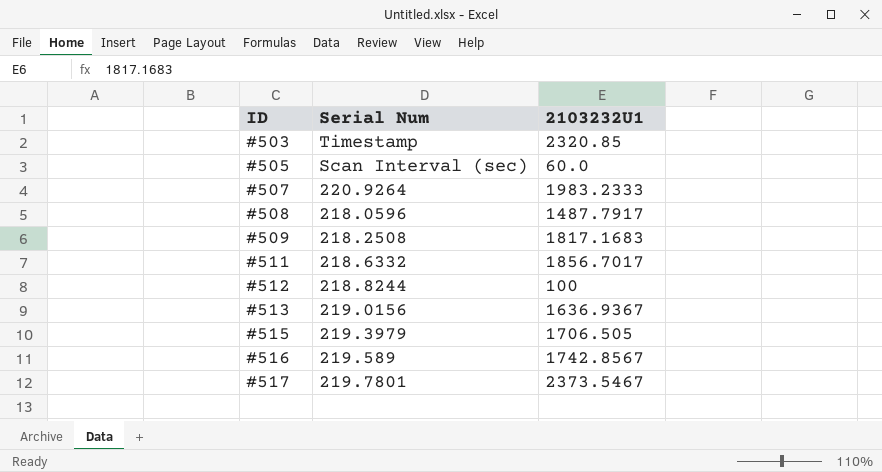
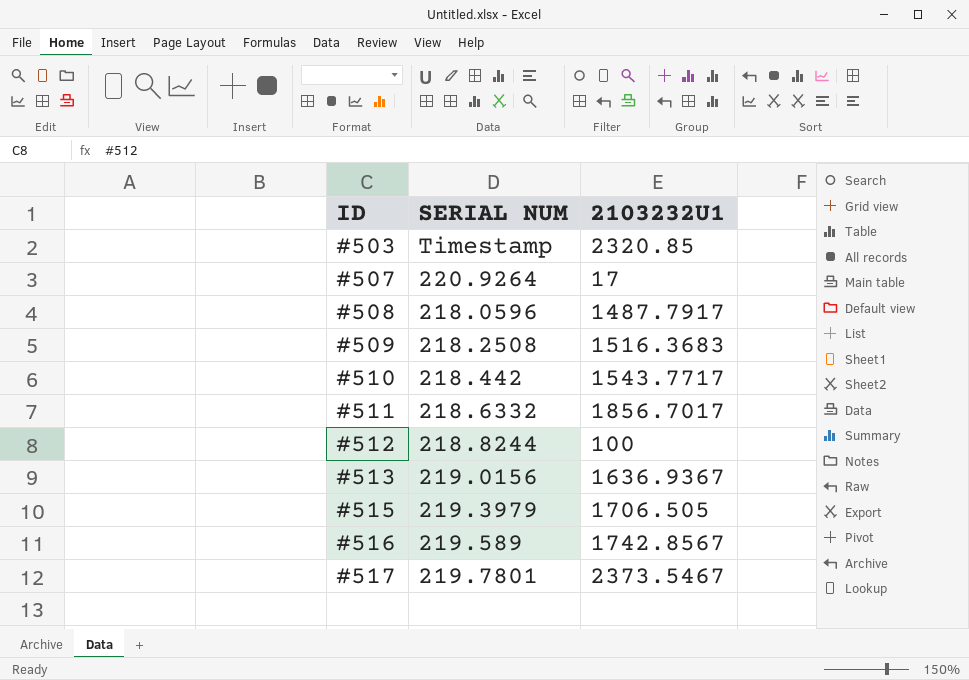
column name: Serial Num -> SERIAL NUM
row #505: Scan Interval (sec) | 60.0 -> none
#507 | 2103232U1: 1983.2333 -> 17
#509 | 2103232U1: 1817.1683 -> 1516.3683
row #510: none -> 218.442 | 1543.7717

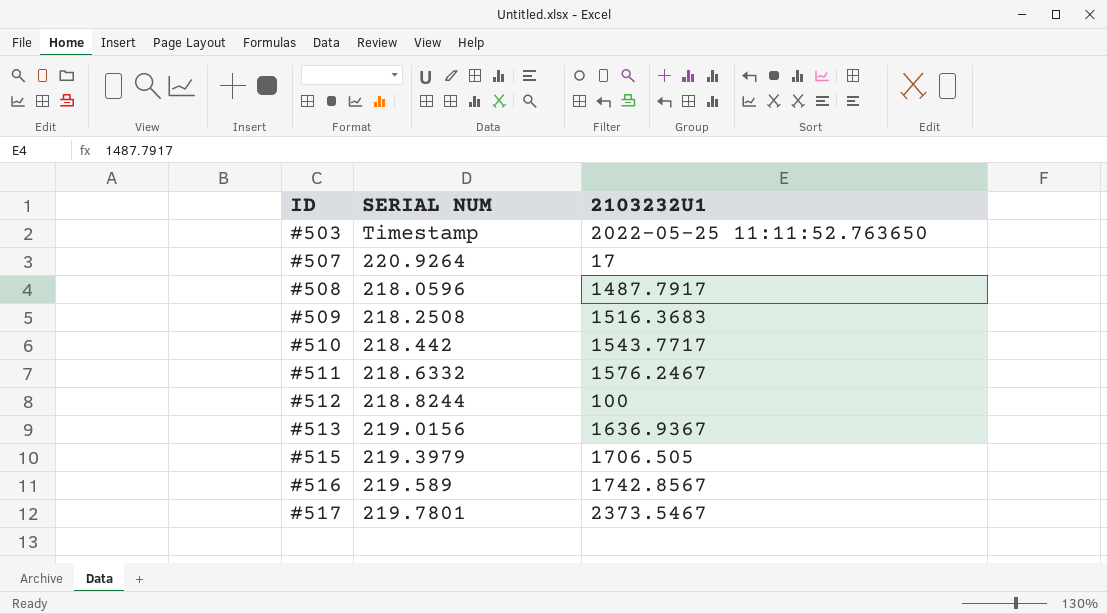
#503 | 2103232U1: 2320.85 -> 2022-05-25 11:11:52.763650
#511 | 2103232U1: 1856.7017 -> 1576.2467

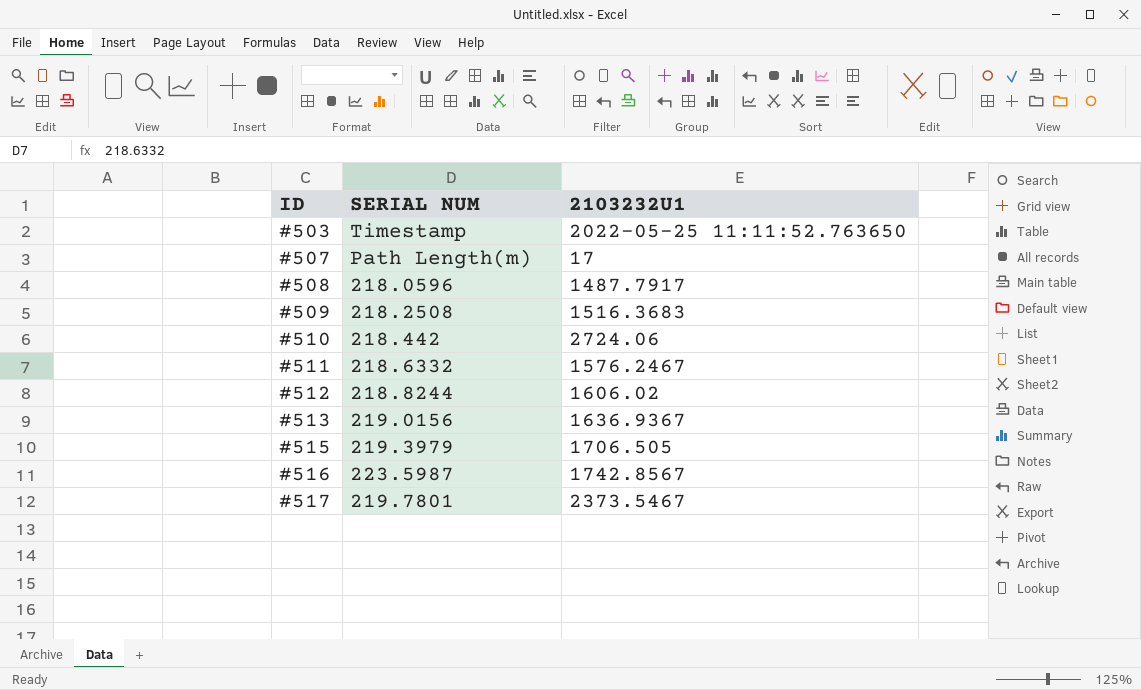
#507 | SERIAL NUM: 220.9264 -> Path Length(m)
#510 | 2103232U1: 1543.7717 -> 2724.06
#512 | 2103232U1: 100 -> 1606.02
#516 | SERIAL NUM: 219.589 -> 223.5987

